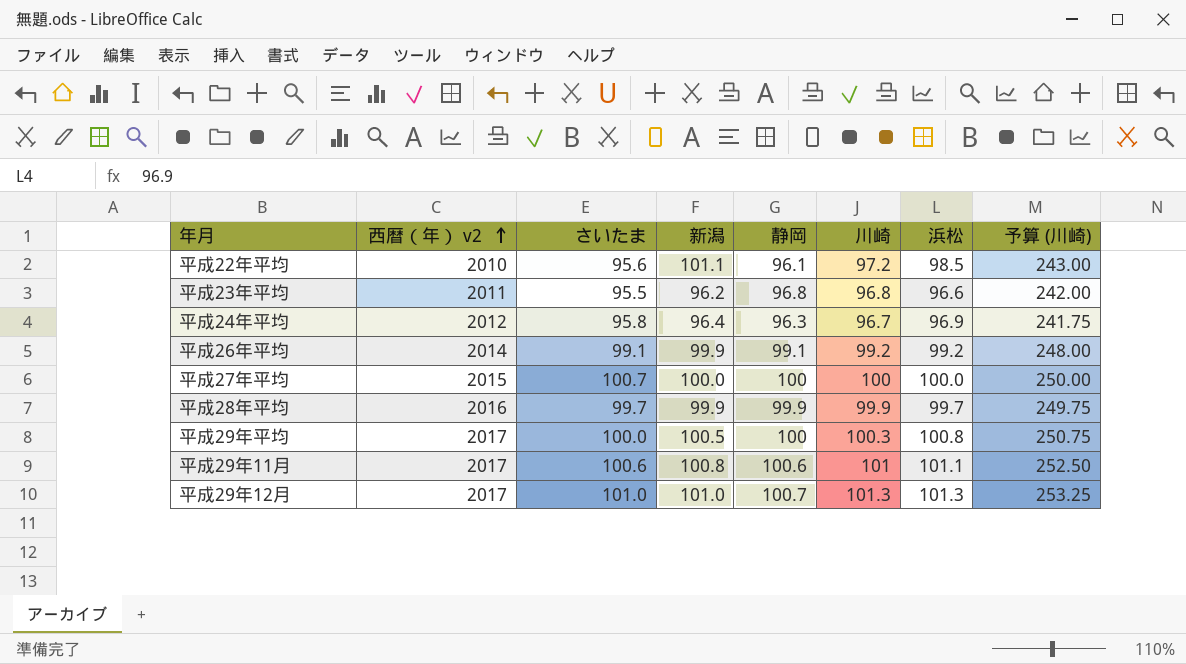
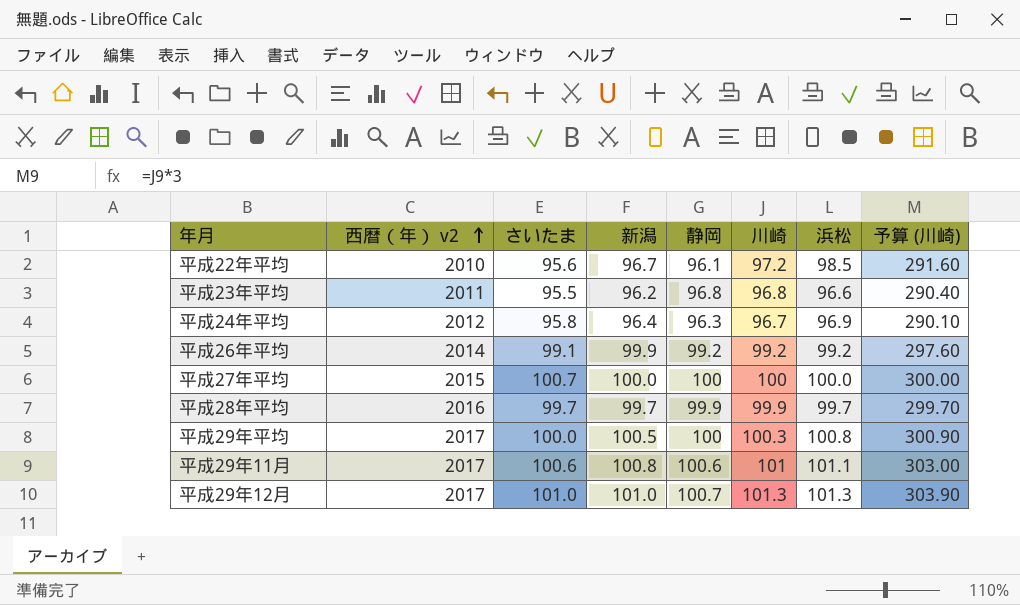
column 予算 (川崎) | formula: [川崎] * 2.5 -> [川崎] * 3
平成22年平均 | 新潟: 101.1 -> 96.7
平成26年平均 | 静岡: 99.1 -> 99.2
平成28年平均 | 新潟: 99.9 -> 99.7

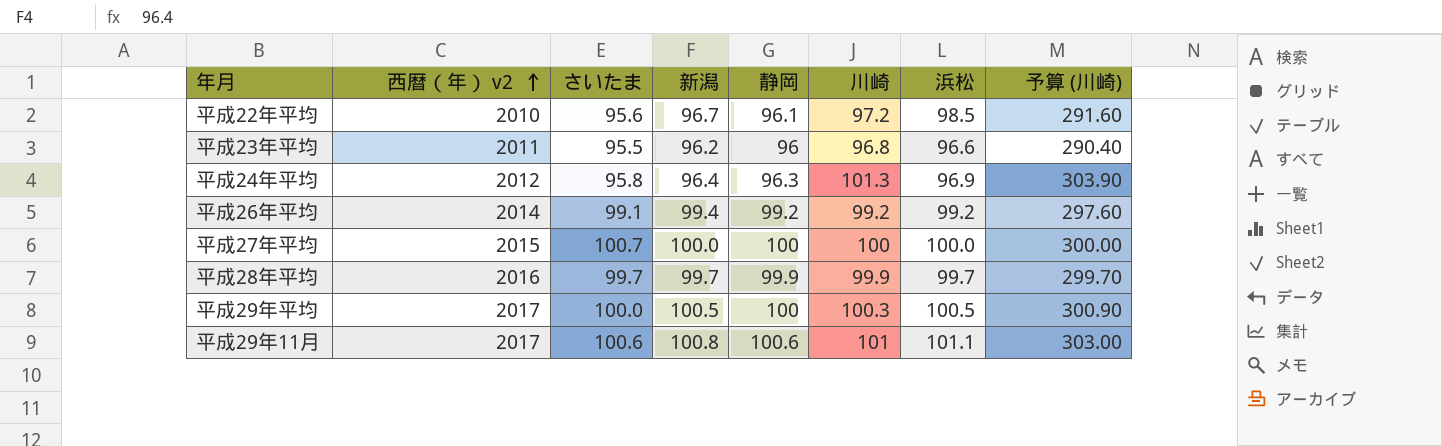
row 平成29年12月: 2017 | 101.0 | 101.0 | 100.7 | 101.3 | 101.3 | 303.90 -> none
平成23年平均 | 静岡: 96.8 -> 96
平成24年平均 | 川崎: 96.7 -> 101.3
平成24年平均 | 予算 (川崎): 290.10 -> 303.90
平成26年平均 | 新潟: 99.9 -> 99.4
平成29年平均 | 浜松: 100.8 -> 100.5

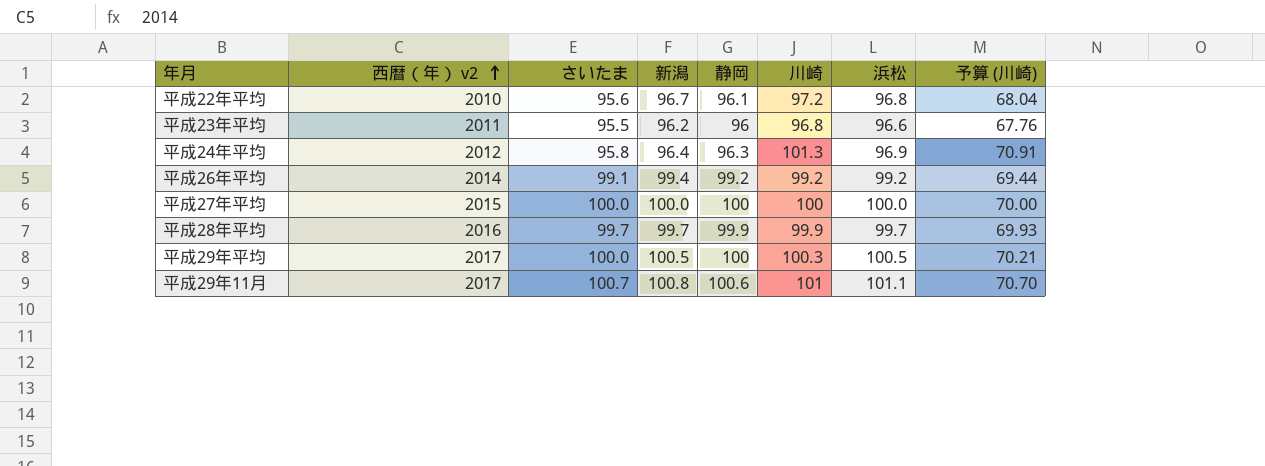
column 予算 (川崎) | formula: [川崎] * 3 -> [川崎] * 0.7
平成22年平均 | 浜松: 98.5 -> 96.8
平成27年平均 | さいたま: 100.7 -> 100.0
平成29年11月 | さいたま: 100.6 -> 100.7

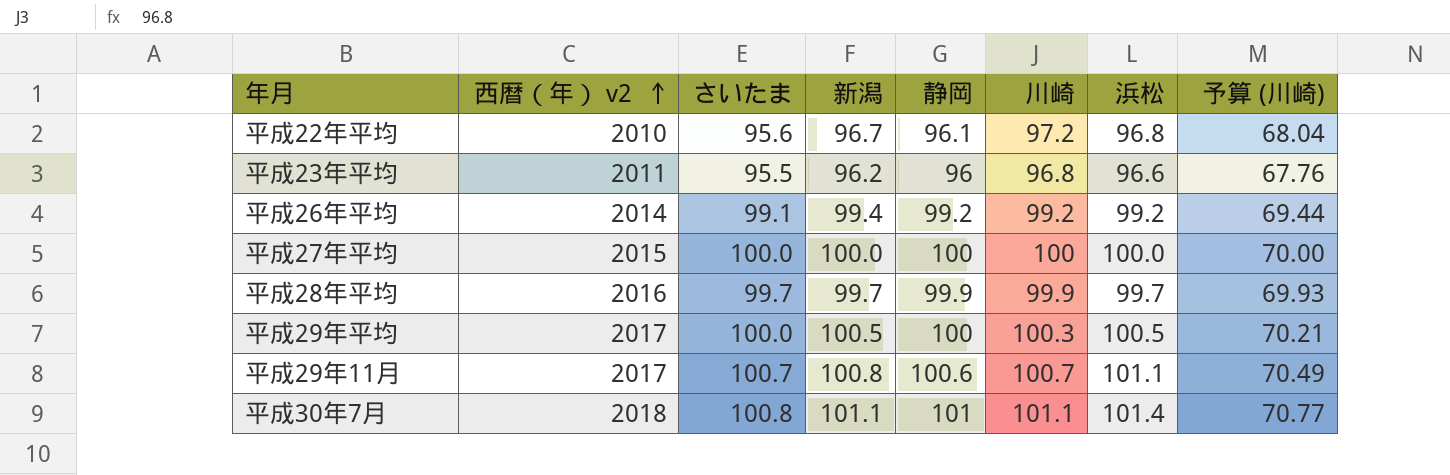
row 平成24年平均: 2012 | 95.8 | 96.4 | 96.3 | 101.3 | 96.9 | 70.91 -> none
平成29年11月 | 川崎: 101 -> 100.7
平成29年11月 | 予算 (川崎): 70.70 -> 70.49
row 平成30年7月: none -> 2018 | 100.8 | 101.1 | 101 | 101.1 | 101.4 | 70.77

